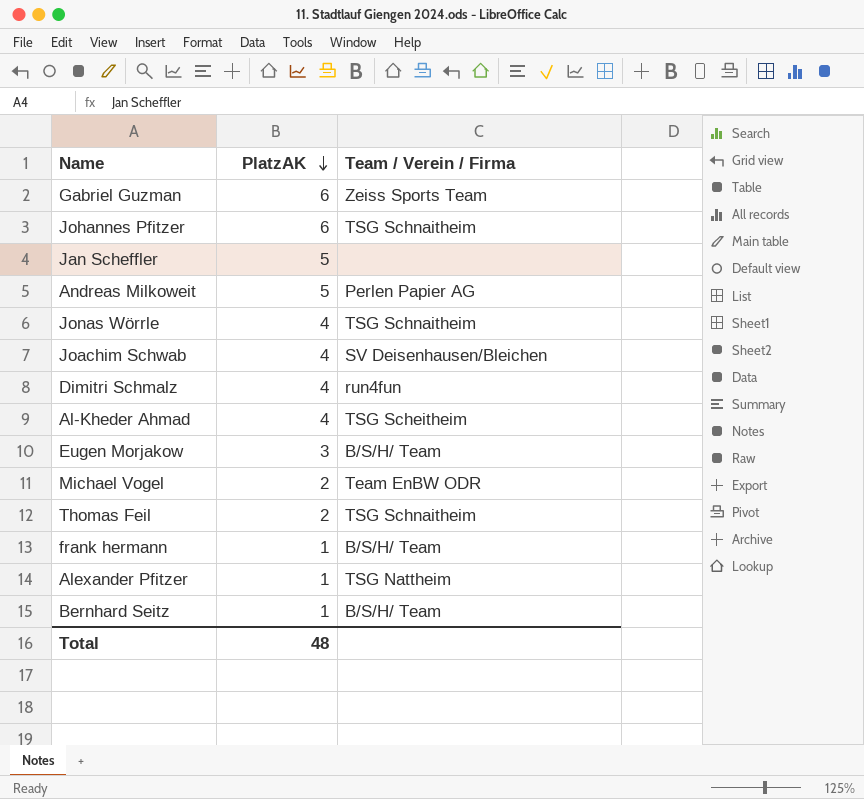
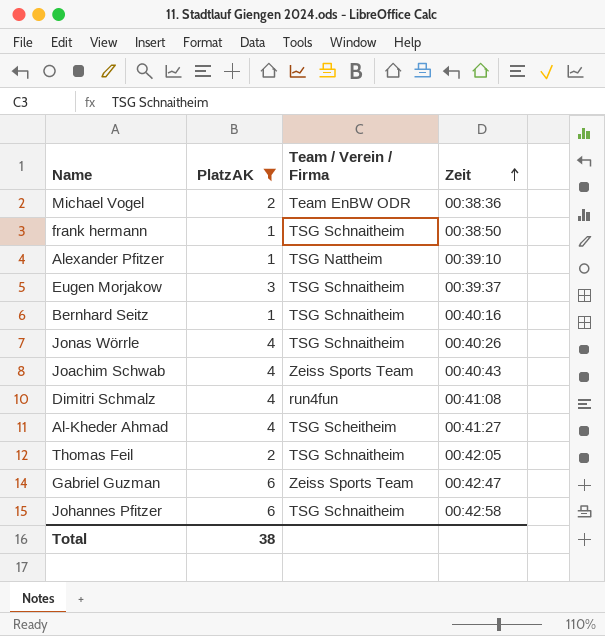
filter: none -> PlatzAK != 5
row order: PlatzAK descending -> Zeit ascending
column Zeit | position: none -> 4
frank hermann | Team / Verein / Firma: B/S/H/ Team -> TSG Schnaitheim
Eugen Morjakow | Team / Verein / Firma: B/S/H/ Team -> TSG Schnaitheim
Bernhard Seitz | Team / Verein / Firma: B/S/H/ Team -> TSG Schnaitheim
Joachim Schwab | Team / Verein / Firma: SV Deisenhausen/Bleichen -> Zeiss Sports Team
Total | PlatzAK: 48 -> 38

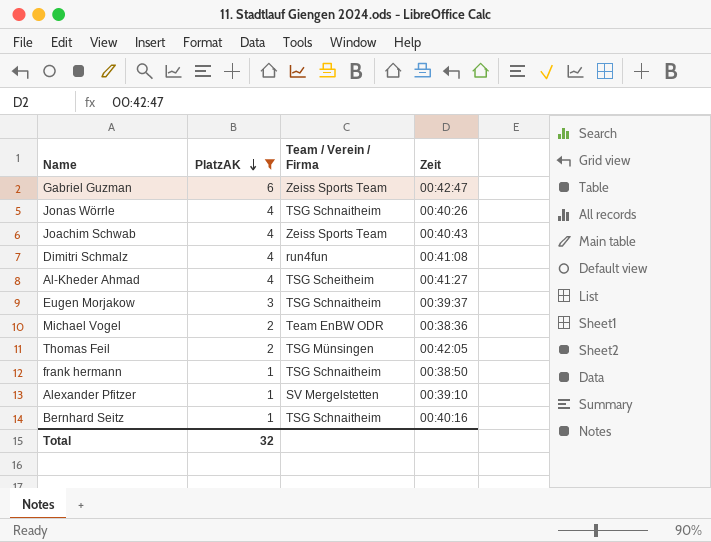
row order: Zeit ascending -> PlatzAK descending
row Johannes Pfitzer: 6 | TSG Schnaitheim | 00:42:58 -> none
Thomas Feil | Team / Verein / Firma: TSG Schnaitheim -> TSG Münsingen
Alexander Pfitzer | Team / Verein / Firma: TSG Nattheim -> SV Mergelstetten
Total | PlatzAK: 38 -> 32

